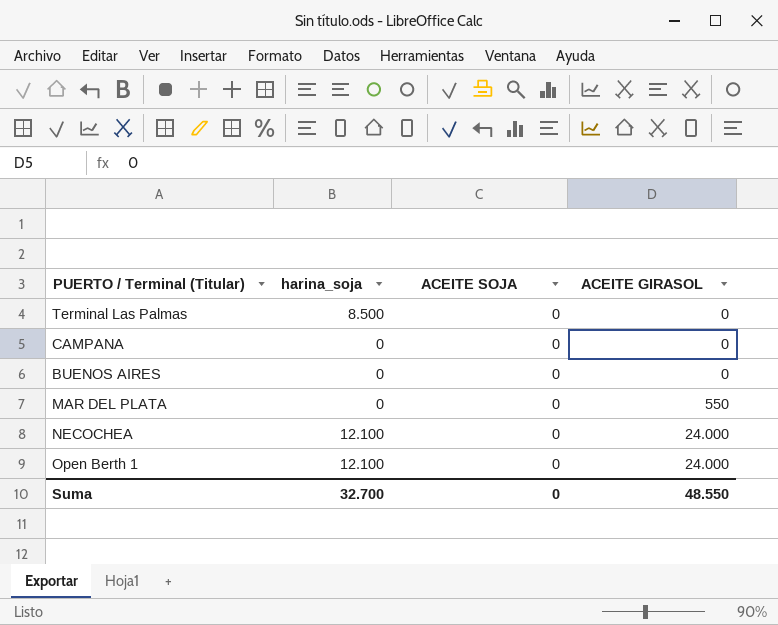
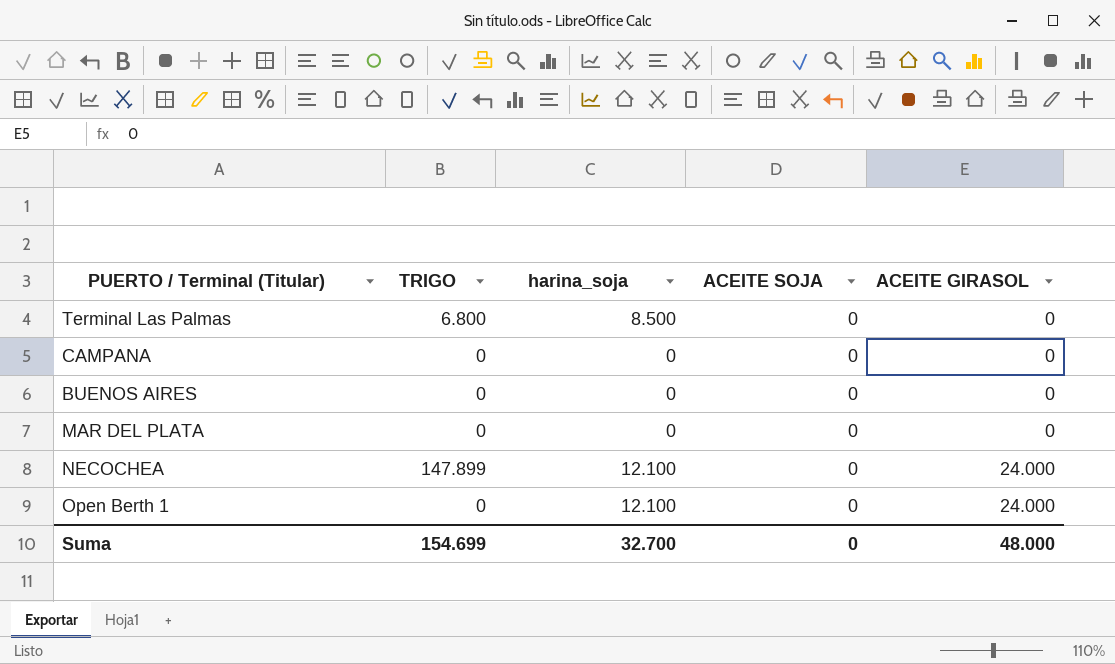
column TRIGO | position: none -> 2
MAR DEL PLATA | ACEITE GIRASOL: 550 -> 0
Suma | ACEITE GIRASOL: 48.550 -> 48.000

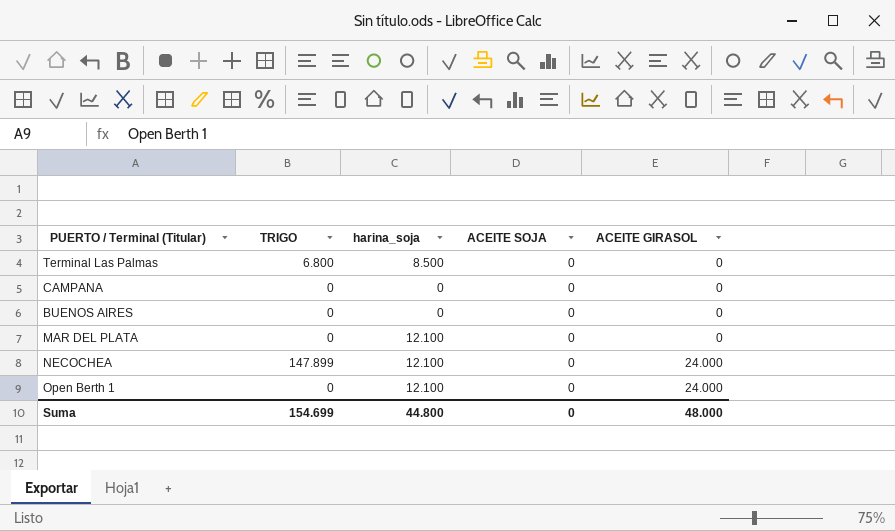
MAR DEL PLATA | harina_soja: 0 -> 12.100
Suma | harina_soja: 32.700 -> 44.800

